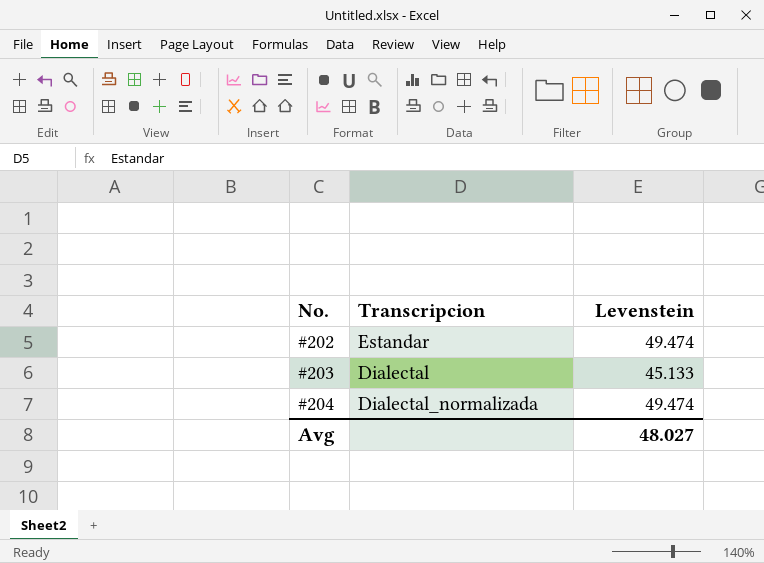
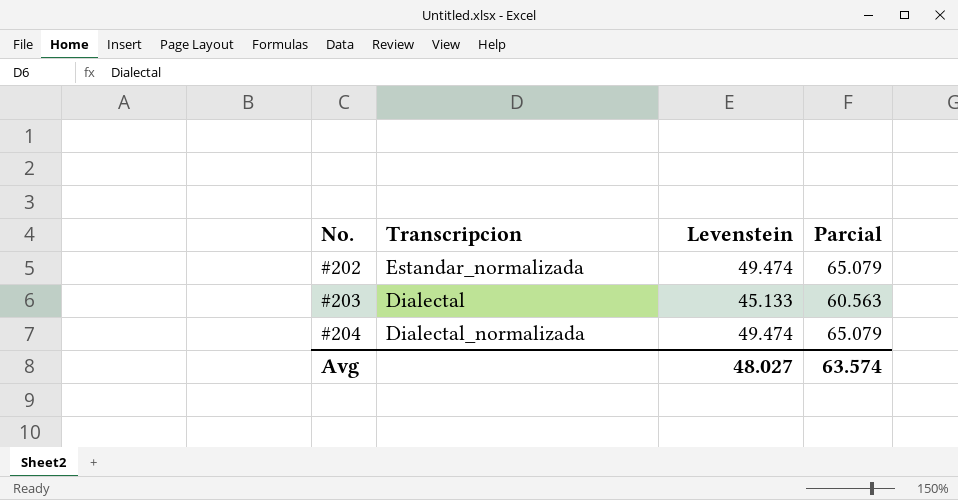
column Parcial | position: none -> 4
#202 | Transcripcion: Estandar -> Estandar_normalizada

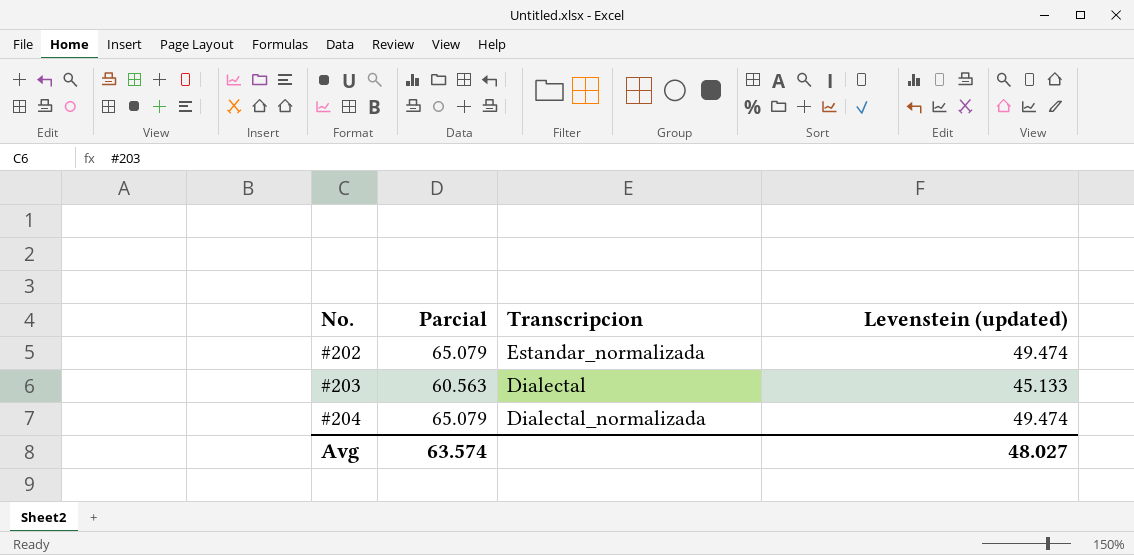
column Parcial | position: 4 -> 2
column name: Levenstein -> Levenstein (updated)

